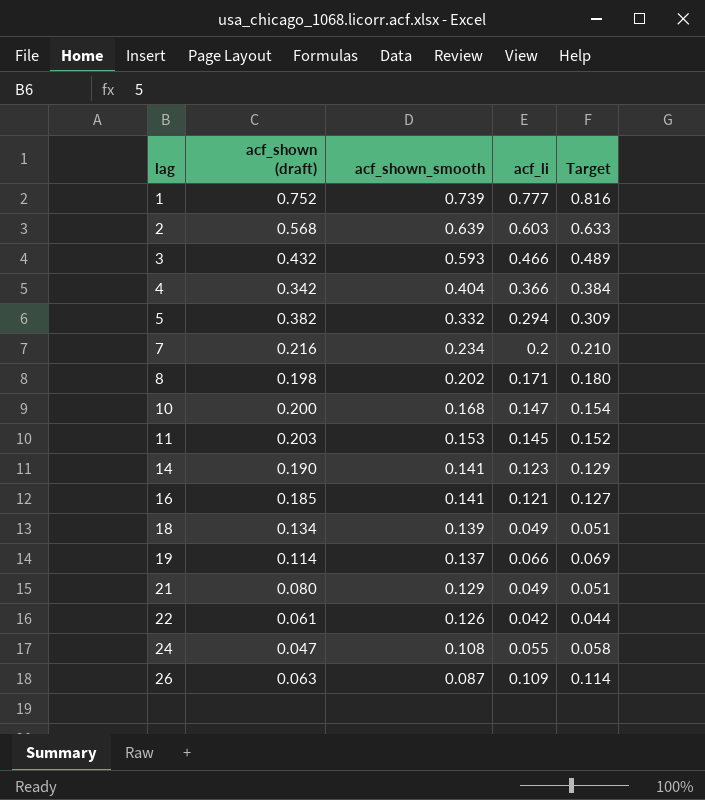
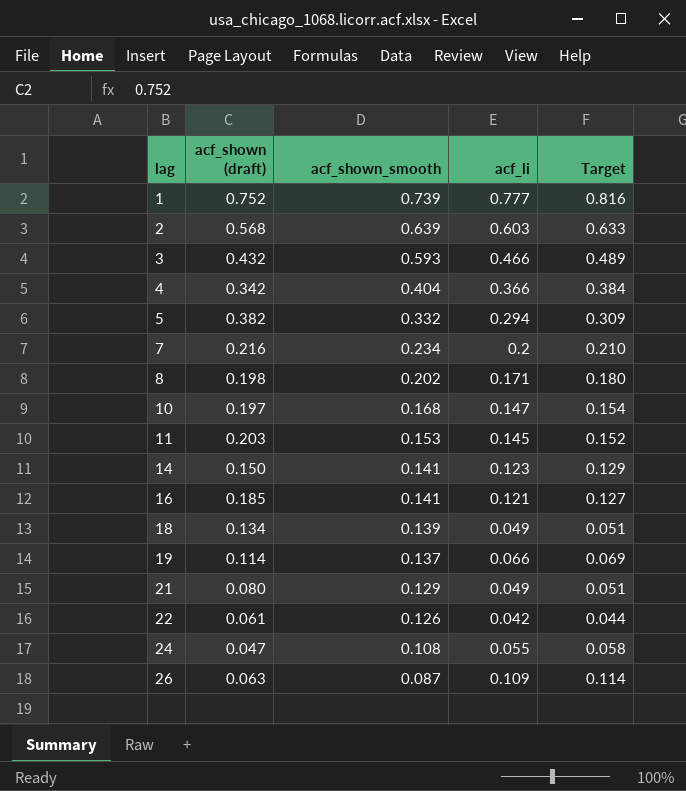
10 | acf_shown (draft): 0.200 -> 0.197
14 | acf_shown (draft): 0.190 -> 0.150

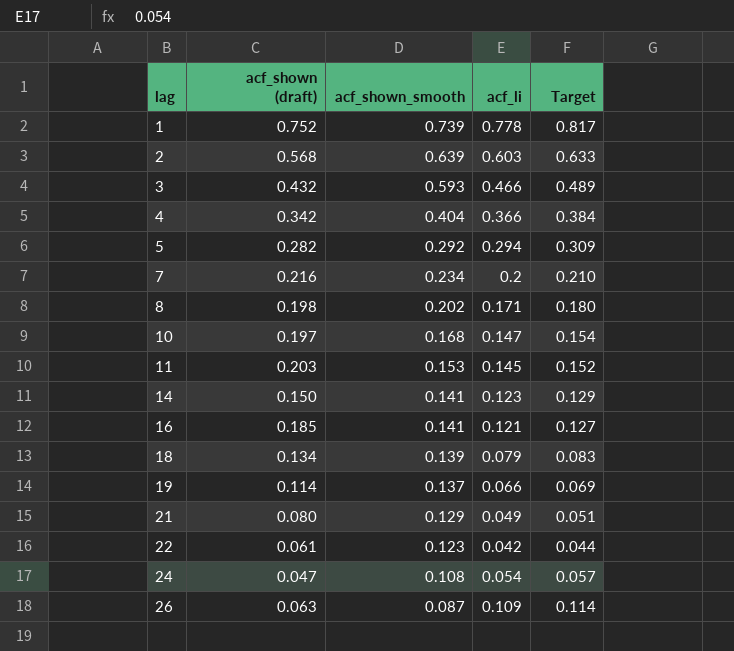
1 | acf_li: 0.777 -> 0.778
1 | Target: 0.816 -> 0.817
5 | acf_shown (draft): 0.382 -> 0.282
5 | acf_shown_smooth: 0.332 -> 0.292
18 | acf_li: 0.049 -> 0.079
18 | Target: 0.051 -> 0.083
22 | acf_shown_smooth: 0.126 -> 0.123
24 | acf_li: 0.055 -> 0.054
24 | Target: 0.058 -> 0.057

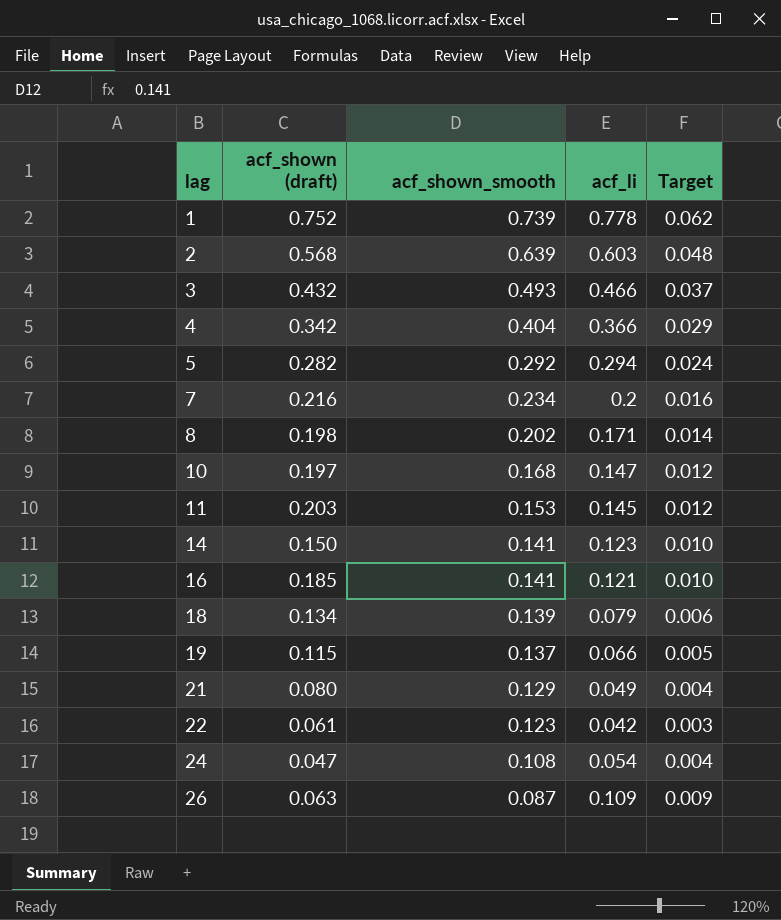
column Target | formula: [acf_li] * 1.05 -> [acf_li] * 0.08
3 | acf_shown_smooth: 0.593 -> 0.493
19 | acf_shown (draft): 0.114 -> 0.115

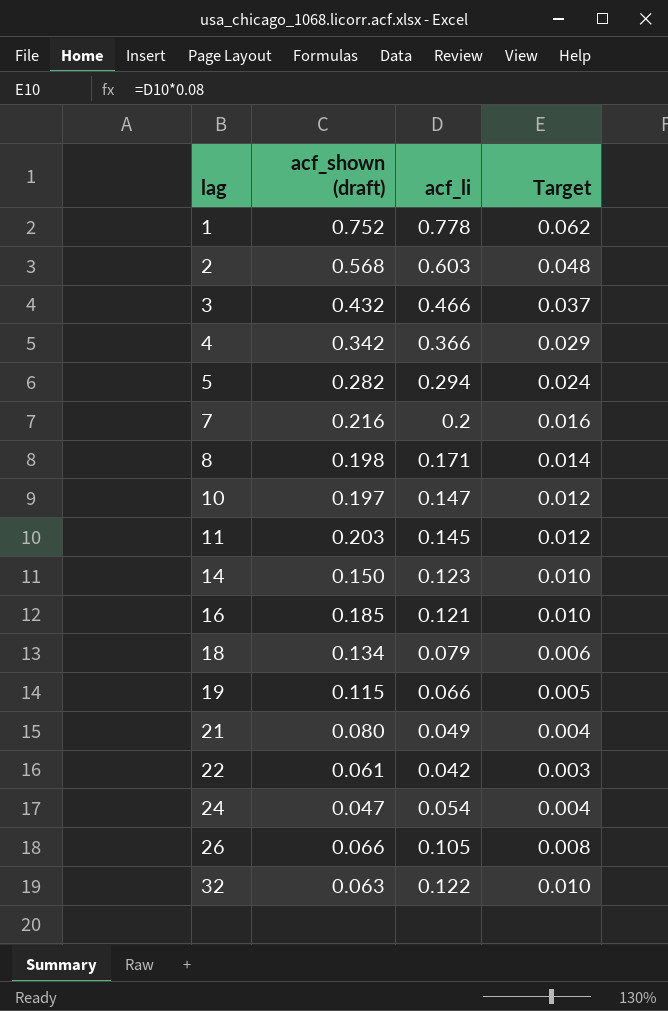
column acf_shown_smooth | position: 3 -> none
26 | acf_shown (draft): 0.063 -> 0.066
26 | acf_li: 0.109 -> 0.105
26 | Target: 0.009 -> 0.008
row 32: none -> 0.063 | 0.122 | 0.010

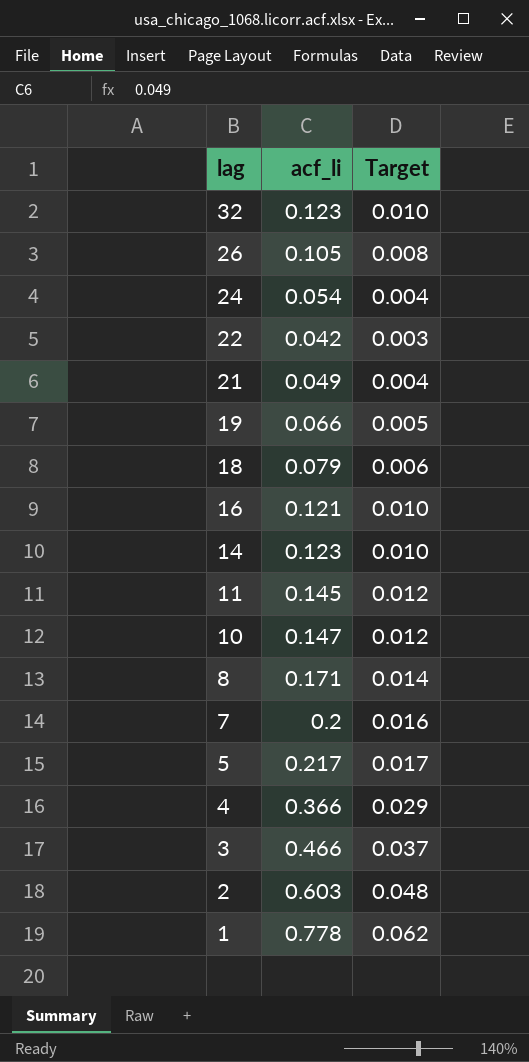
row order: lag ascending -> lag descending
column acf_shown (draft) | position: 2 -> none
32 | acf_li: 0.122 -> 0.123
5 | acf_li: 0.294 -> 0.217
5 | Target: 0.024 -> 0.017

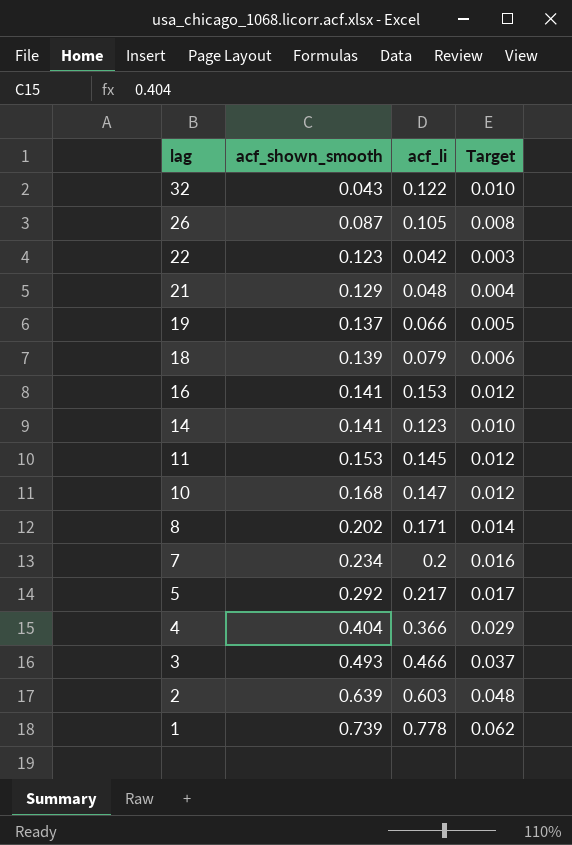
column acf_shown_smooth | position: none -> 2
row 24: 0.054 | 0.004 -> none
32 | acf_li: 0.123 -> 0.122
21 | acf_li: 0.049 -> 0.048
16 | acf_li: 0.121 -> 0.153
16 | Target: 0.010 -> 0.012

